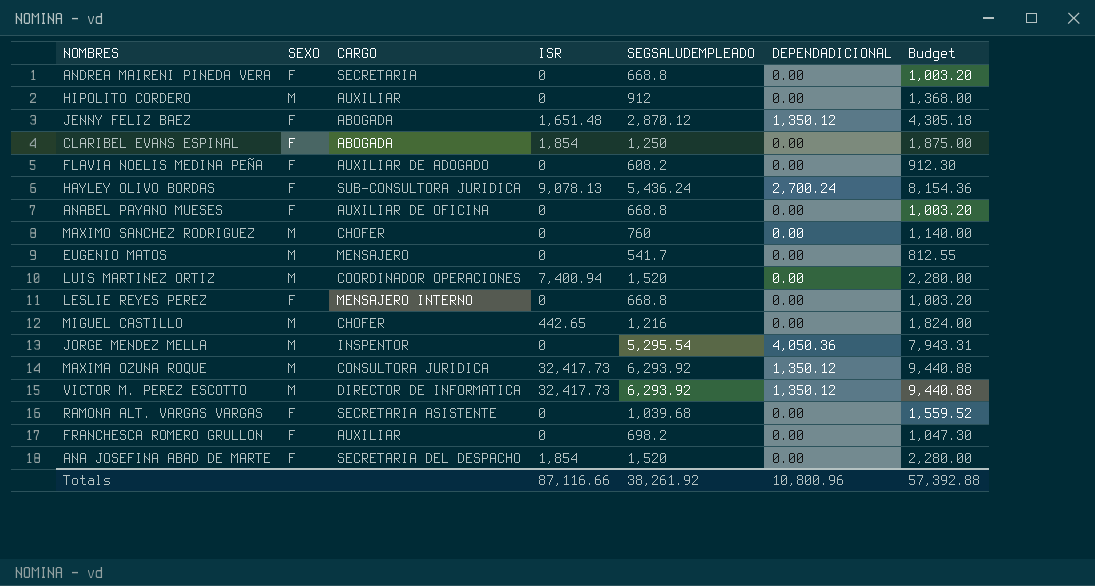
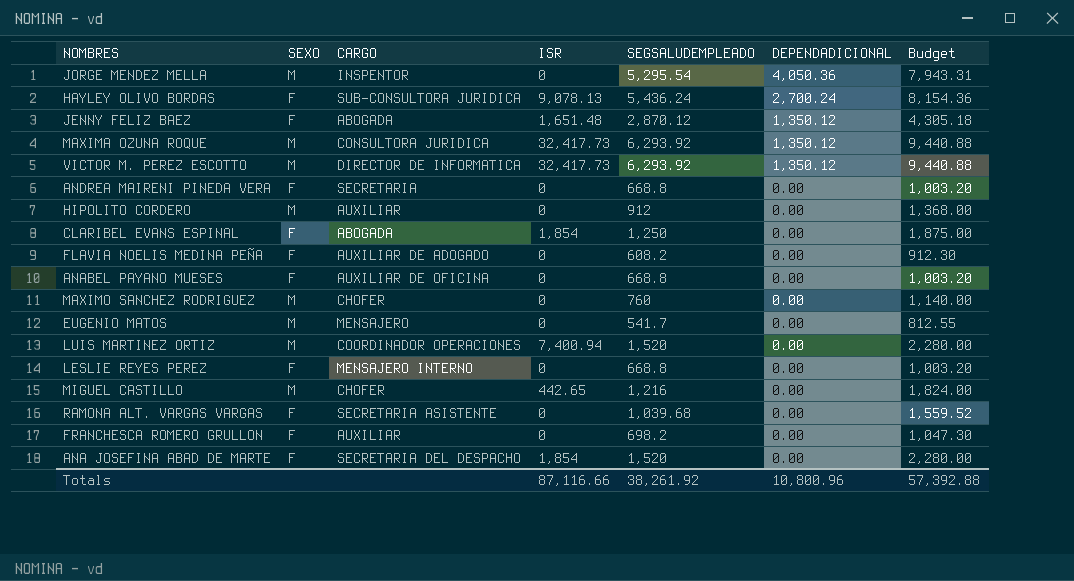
row order: none -> DEPENDADICIONAL descending

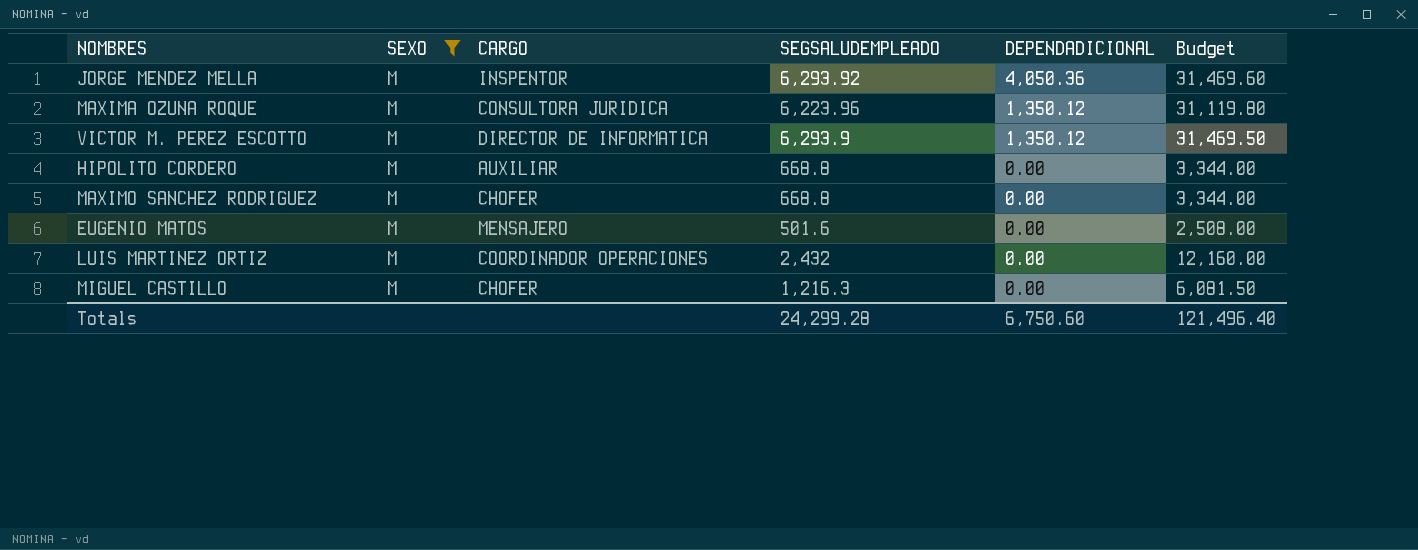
filter: none -> SEXO = M
column ISR | position: 4 -> none
column Budget | formula: [SEGSALUDEMPLEADO] * 1.5 -> [SEGSALUDEMPLEADO] * 5
JORGE MENDEZ MELLA | SEGSALUDEMPLEADO: 5,295.54 -> 6,293.92
MAXIMA OZUNA ROQUE | SEGSALUDEMPLEADO: 6,293.92 -> 6,223.96
VICTOR M. PEREZ ESCOTTO | SEGSALUDEMPLEADO: 6,293.92 -> 6,293.9
HIPOLITO CORDERO | SEGSALUDEMPLEADO: 912 -> 668.8
MAXIMO SANCHEZ RODRIGUEZ | SEGSALUDEMPLEADO: 760 -> 668.8
EUGENIO MATOS | SEGSALUDEMPLEADO: 541.7 -> 501.6
LUIS MARTINEZ ORTIZ | SEGSALUDEMPLEADO: 1,520 -> 2,432
MIGUEL CASTILLO | SEGSALUDEMPLEADO: 1,216 -> 1,216.3
Totals | SEGSALUDEMPLEADO: 38,261.92 -> 24,299.28
Totals | DEPENDADICIONAL: 10,800.96 -> 6,750.60
Totals | Budget: 57,392.88 -> 121,496.40

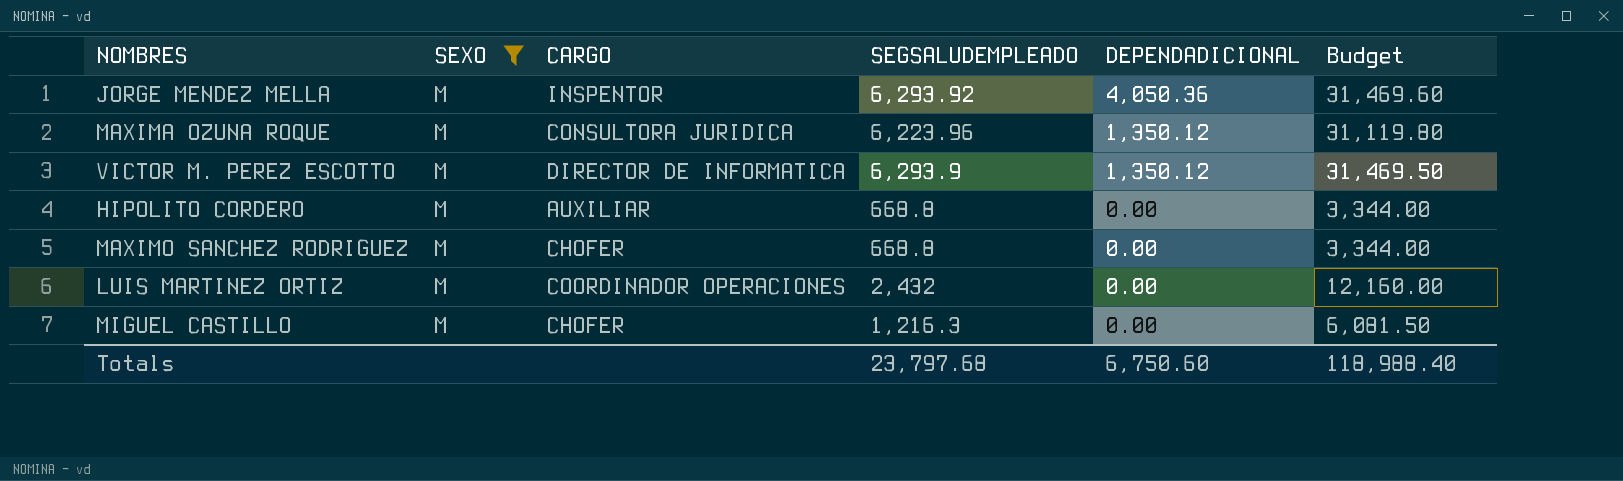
row EUGENIO MATOS: M | MENSAJERO | 501.6 | 0.00 | 2,508.00 -> none
Totals | SEGSALUDEMPLEADO: 24,299.28 -> 23,797.68
Totals | Budget: 121,496.40 -> 118,988.40

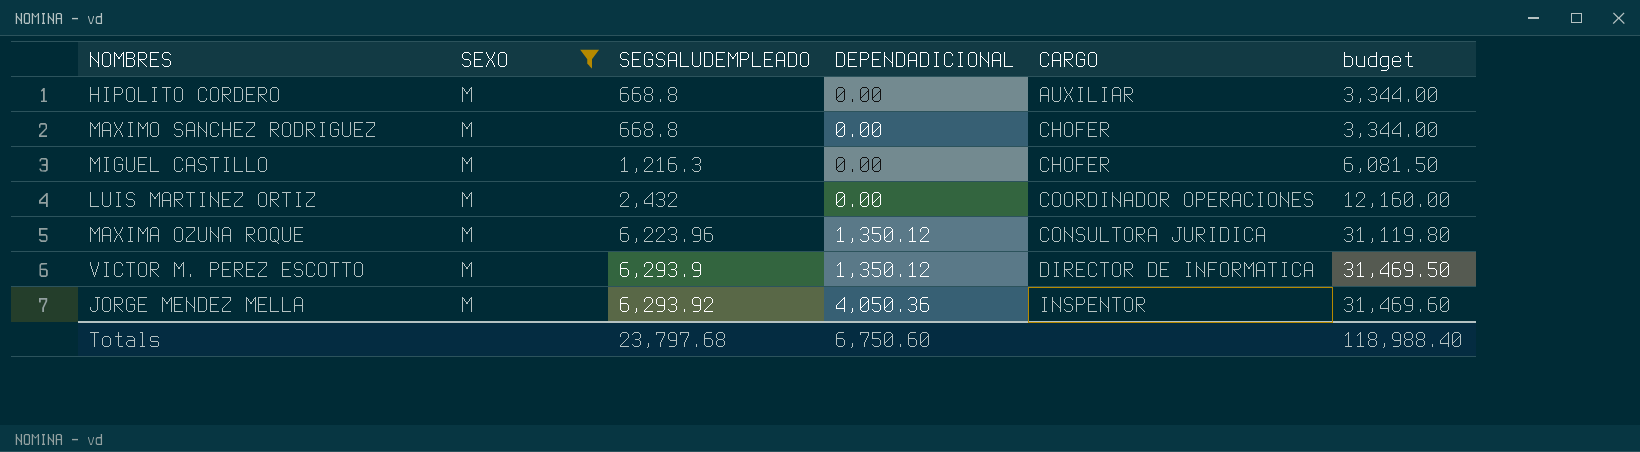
row order: DEPENDADICIONAL descending -> SEGSALUDEMPLEADO ascending
column CARGO | position: 3 -> 5
column name: Budget -> budget

